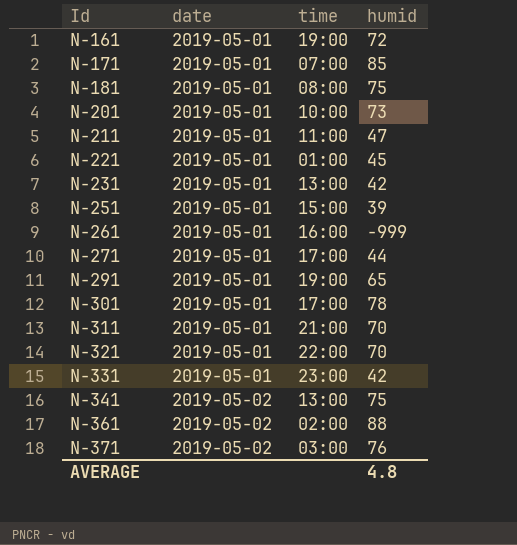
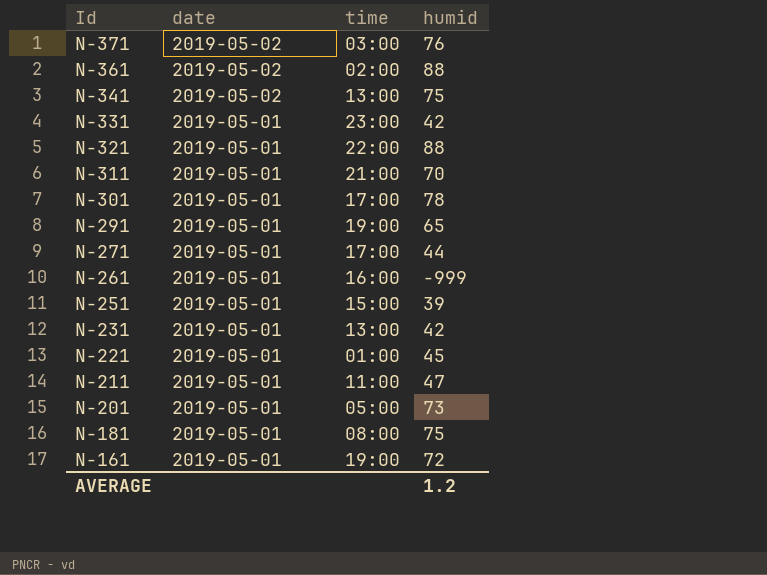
row order: Id ascending -> Id descending
row N-171: 2019-05-01 | 07:00 | 85 -> none
N-321 | humid: 70 -> 88
N-201 | time: 10:00 -> 05:00
AVERAGE | humid: 4.8 -> 1.2

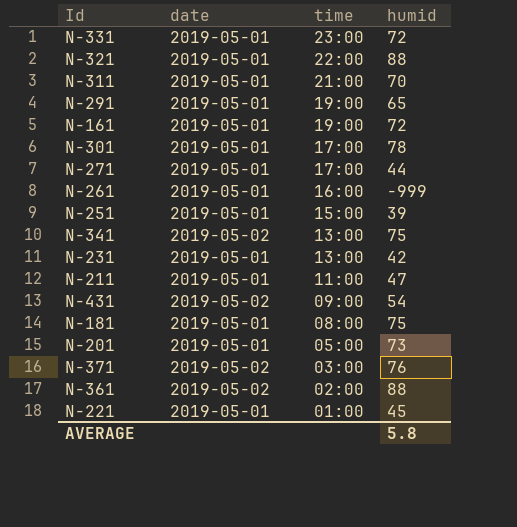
row order: Id descending -> time descending
N-331 | humid: 42 -> 72
row N-431: none -> 2019-05-02 | 09:00 | 54
AVERAGE | humid: 1.2 -> 5.8

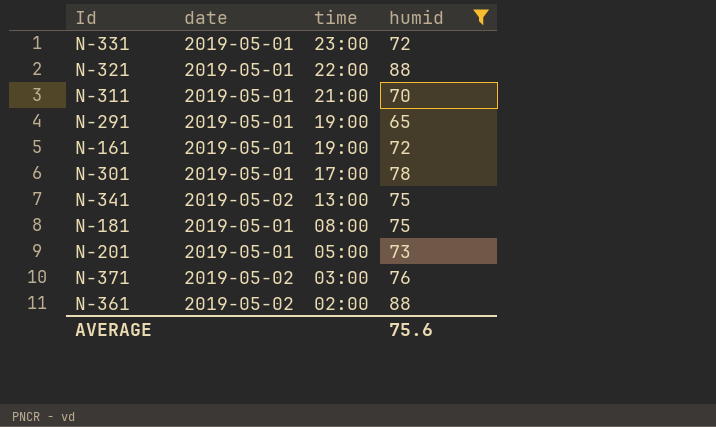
filter: none -> humid >= 65
AVERAGE | humid: 5.8 -> 75.6

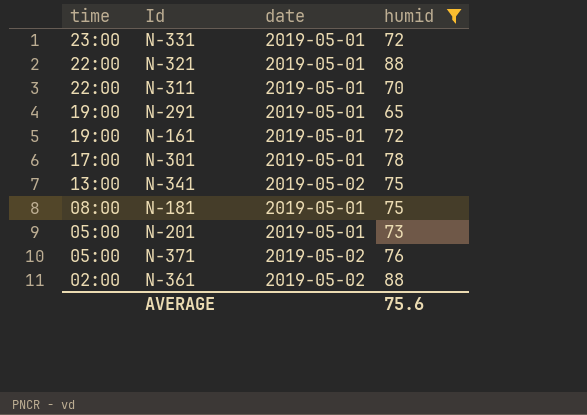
column time | position: 3 -> 1
N-311 | time: 21:00 -> 22:00
N-371 | time: 03:00 -> 05:00

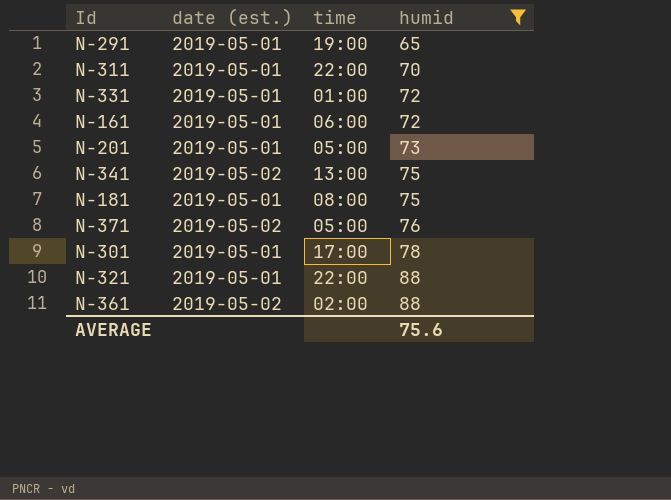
row order: time descending -> humid ascending
column name: date -> date (est.)
column time | position: 1 -> 3
N-331 | time: 23:00 -> 01:00
N-161 | time: 19:00 -> 06:00

